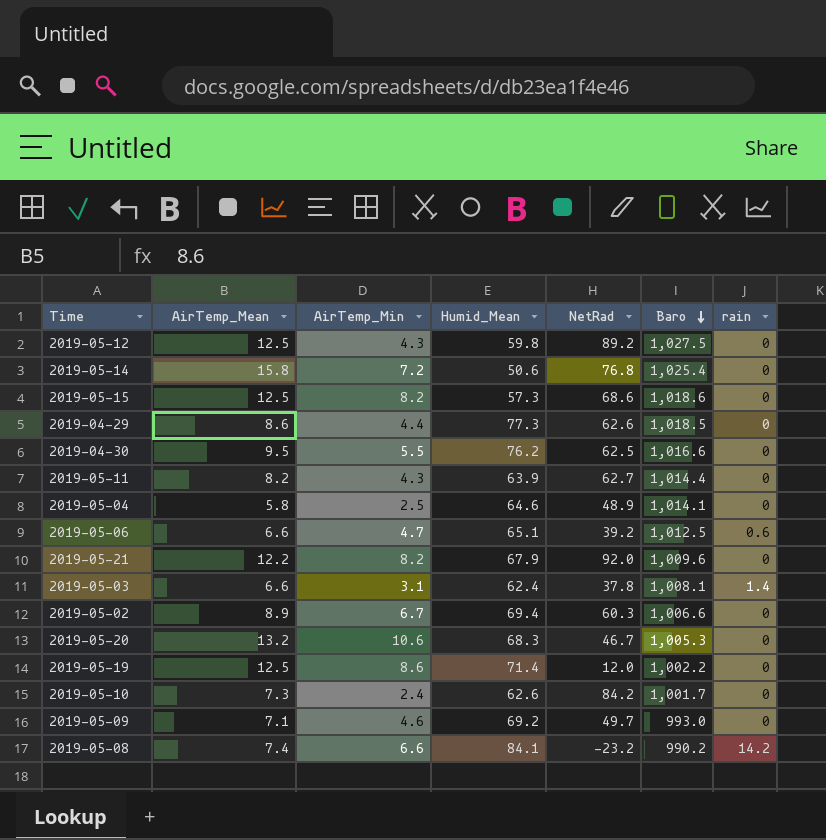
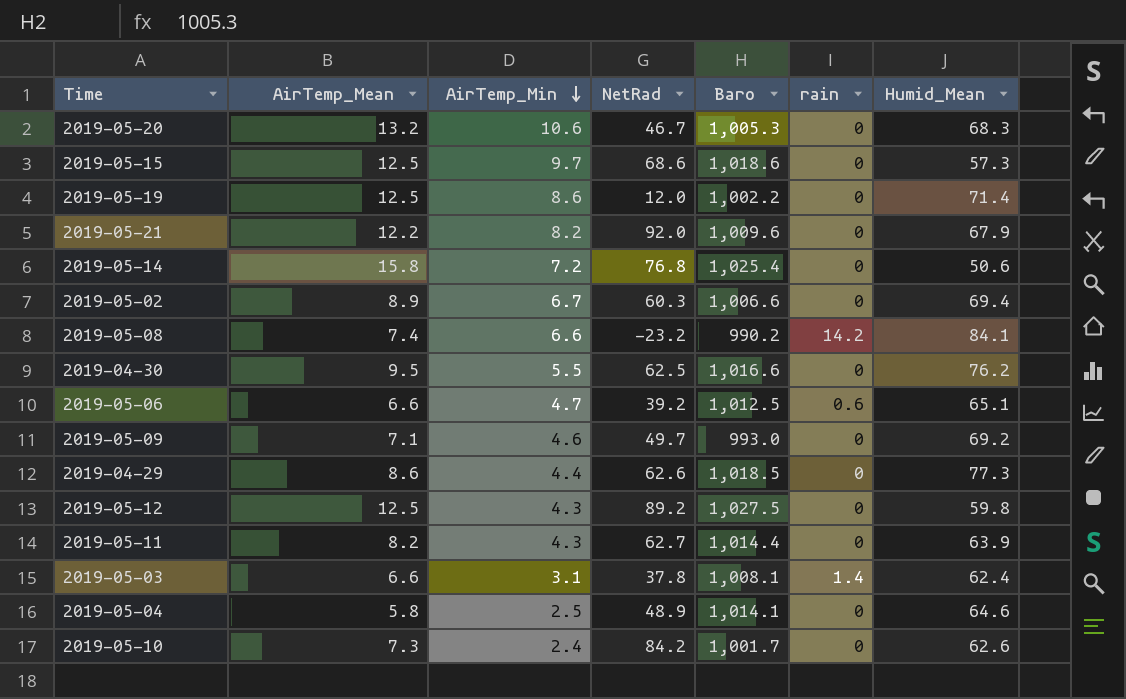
row order: Baro descending -> AirTemp_Min descending
column Humid_Mean | position: 4 -> 7
2019-05-15 | AirTemp_Min: 8.2 -> 9.7

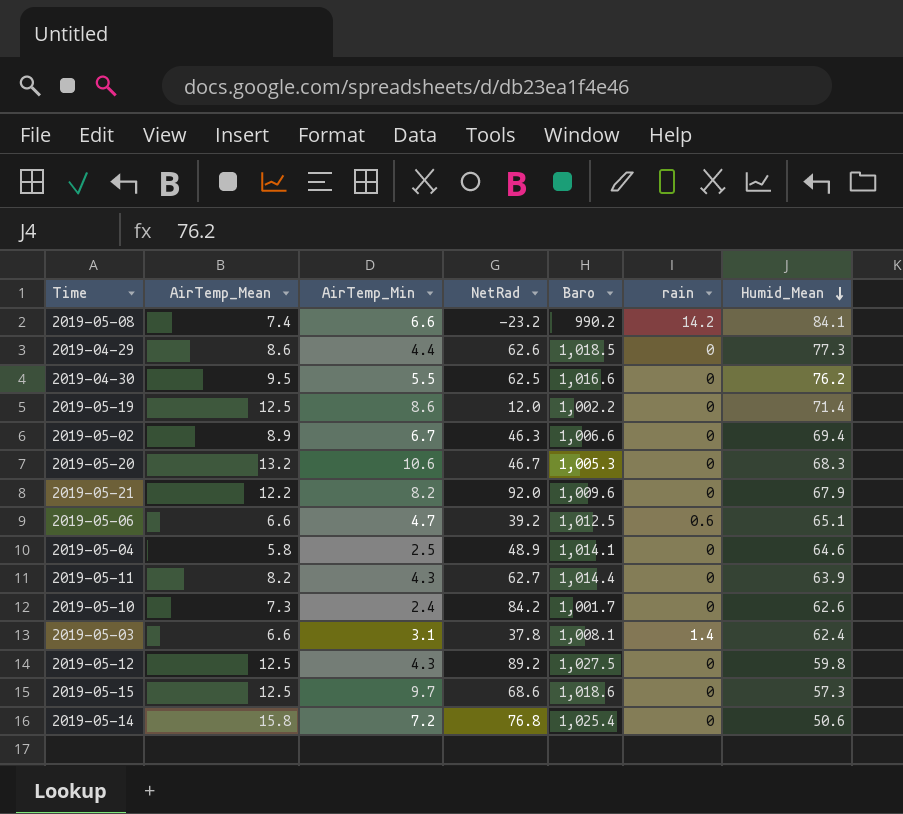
row order: AirTemp_Min descending -> Humid_Mean descending
row 2019-05-09: 7.1 | 4.6 | 49.7 | 993.0 | 0 | 69.2 -> none
2019-05-02 | NetRad: 60.3 -> 46.3

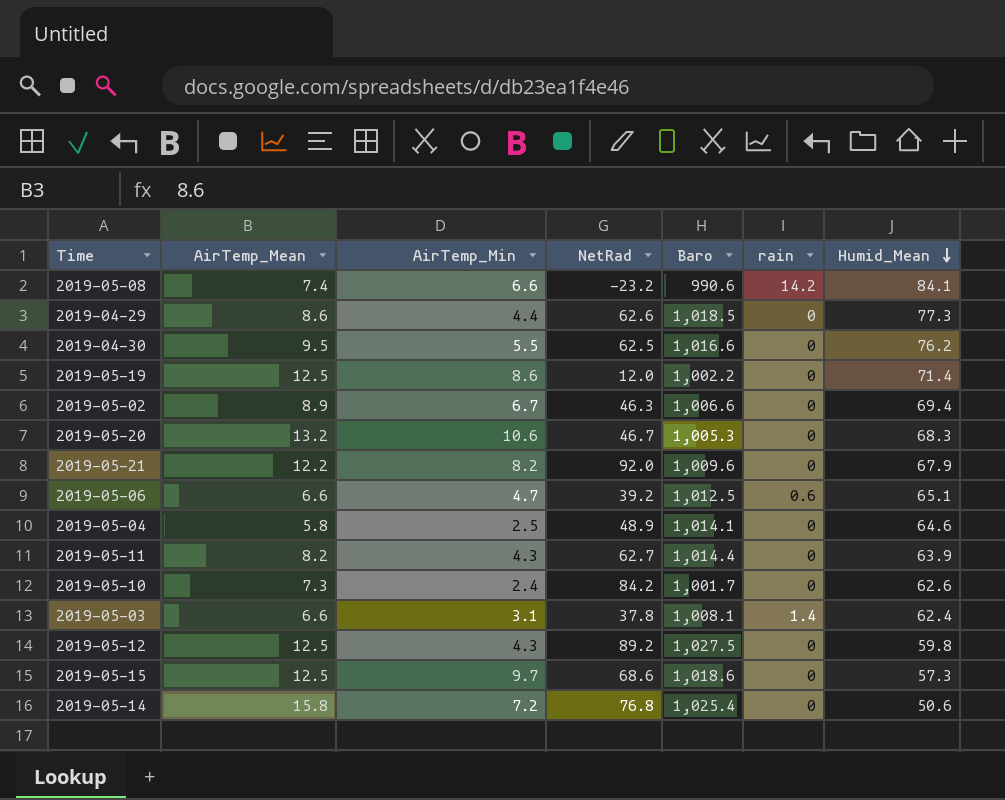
2019-05-08 | Baro: 990.2 -> 990.6

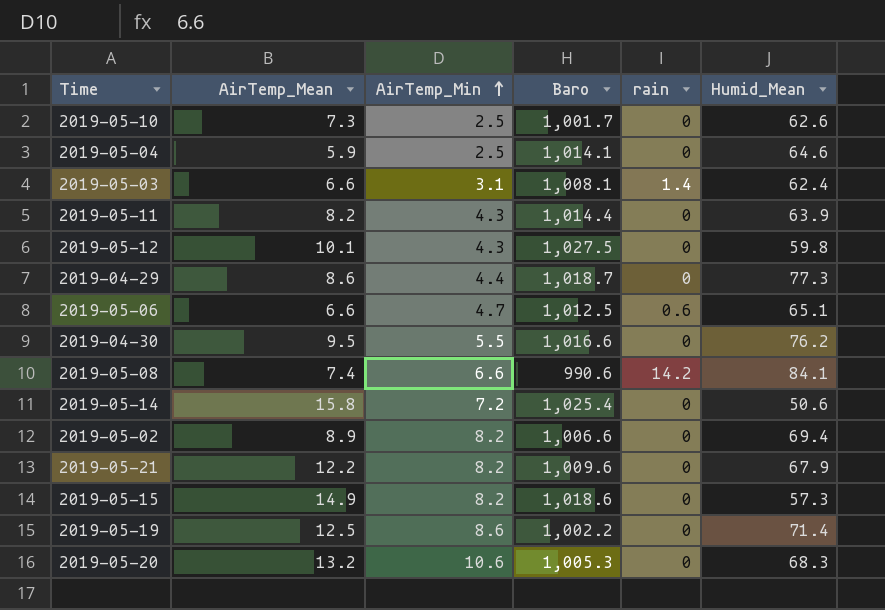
row order: Humid_Mean descending -> AirTemp_Min ascending
column NetRad | position: 4 -> none
2019-05-10 | AirTemp_Min: 2.4 -> 2.5
2019-05-04 | AirTemp_Mean: 5.8 -> 5.9
2019-05-12 | AirTemp_Mean: 12.5 -> 10.1
2019-04-29 | Baro: 1,018.5 -> 1,018.7
2019-05-02 | AirTemp_Min: 6.7 -> 8.2
2019-05-15 | AirTemp_Mean: 12.5 -> 14.9
2019-05-15 | AirTemp_Min: 9.7 -> 8.2

